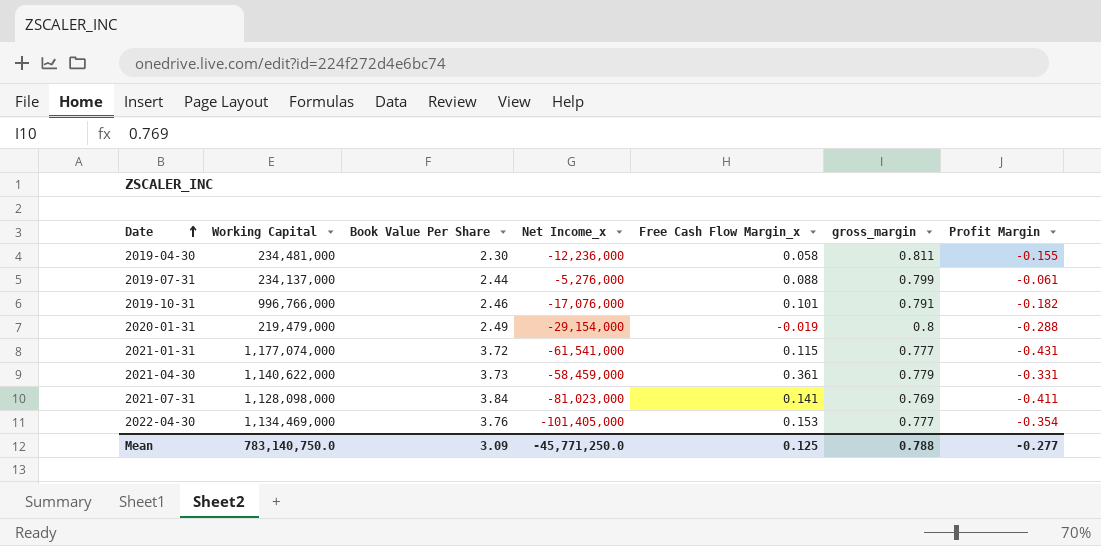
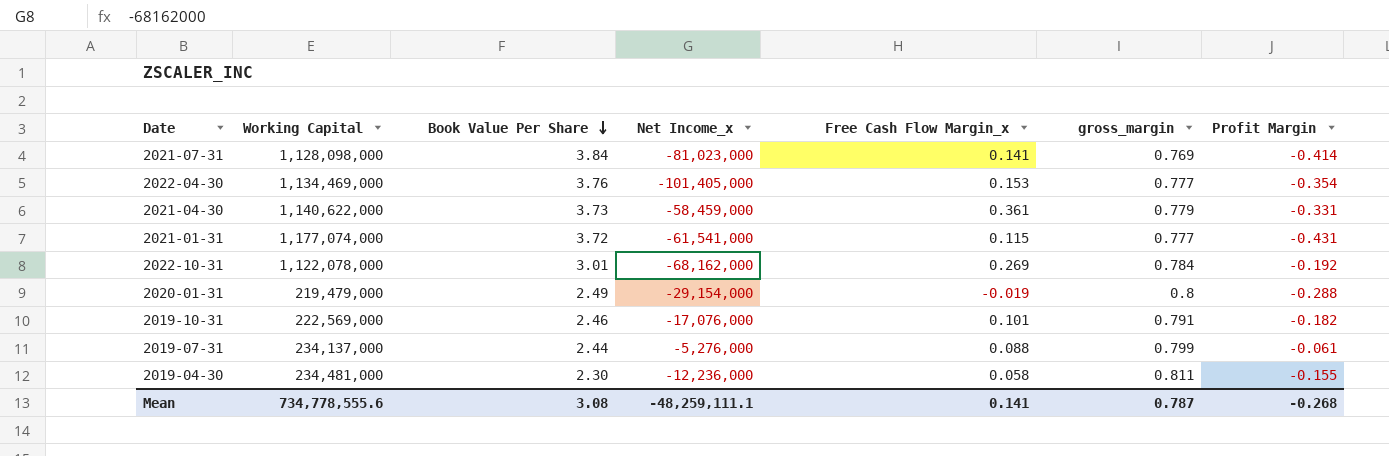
row order: Date ascending -> Book Value Per Share descending
2021-07-31 | Profit Margin: -0.411 -> -0.414
row 2022-10-31: none -> 1,122,078,000 | 3.01 | -68,162,000 | 0.269 | 0.784 | -0.192
2019-10-31 | Working Capital: 996,766,000 -> 222,569,000
Mean | Working Capital: 783,140,750.0 -> 734,778,555.6
Mean | Book Value Per Share: 3.09 -> 3.08
Mean | Net Income_x: -45,771,250.0 -> -48,259,111.1
Mean | Free Cash Flow Margin_x: 0.125 -> 0.141
Mean | gross_margin: 0.788 -> 0.787
Mean | Profit Margin: -0.277 -> -0.268

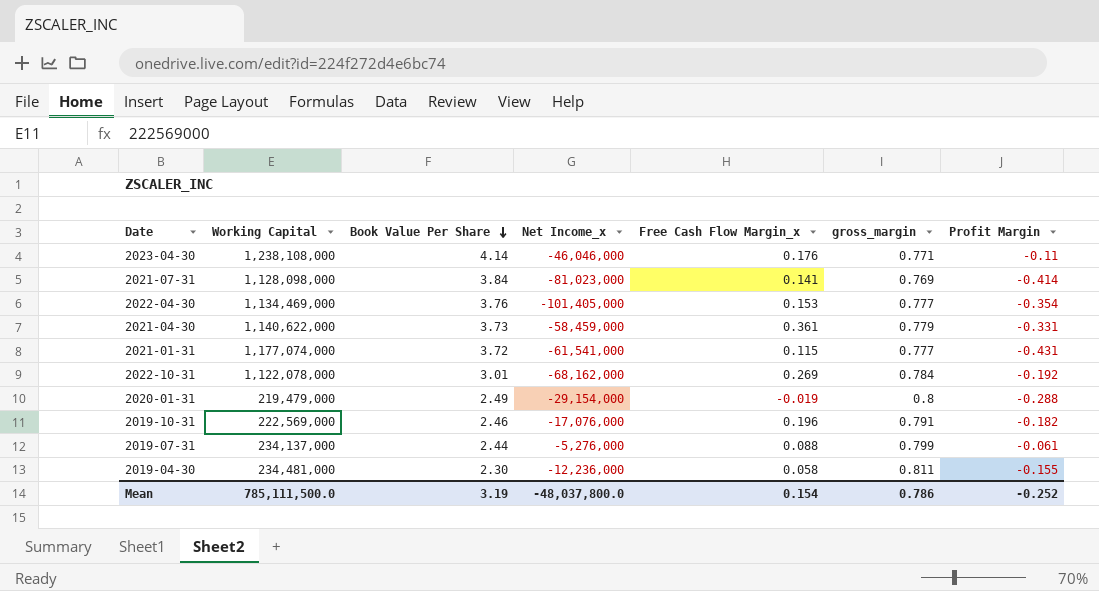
row 2023-04-30: none -> 1,238,108,000 | 4.14 | -46,046,000 | 0.176 | 0.771 | -0.11
2019-10-31 | Free Cash Flow Margin_x: 0.101 -> 0.196
Mean | Working Capital: 734,778,555.6 -> 785,111,500.0
Mean | Book Value Per Share: 3.08 -> 3.19
Mean | Net Income_x: -48,259,111.1 -> -48,037,800.0
Mean | Free Cash Flow Margin_x: 0.141 -> 0.154
Mean | gross_margin: 0.787 -> 0.786
Mean | Profit Margin: -0.268 -> -0.252

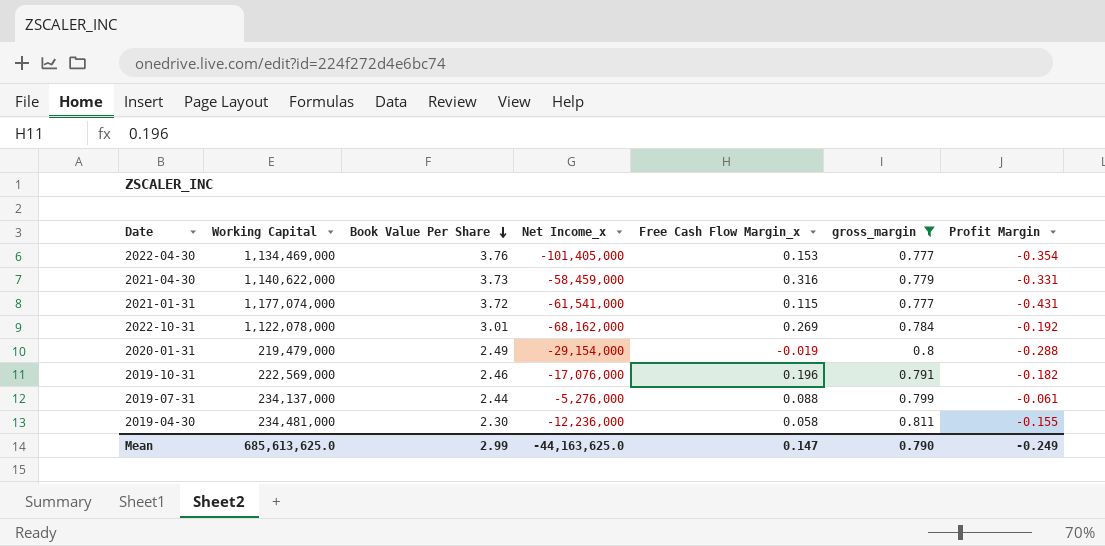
filter: none -> gross_margin >= 0.777
2021-04-30 | Free Cash Flow Margin_x: 0.361 -> 0.316
Mean | Working Capital: 785,111,500.0 -> 685,613,625.0
Mean | Book Value Per Share: 3.19 -> 2.99
Mean | Net Income_x: -48,037,800.0 -> -44,163,625.0
Mean | Free Cash Flow Margin_x: 0.154 -> 0.147
Mean | gross_margin: 0.786 -> 0.790
Mean | Profit Margin: -0.252 -> -0.249

